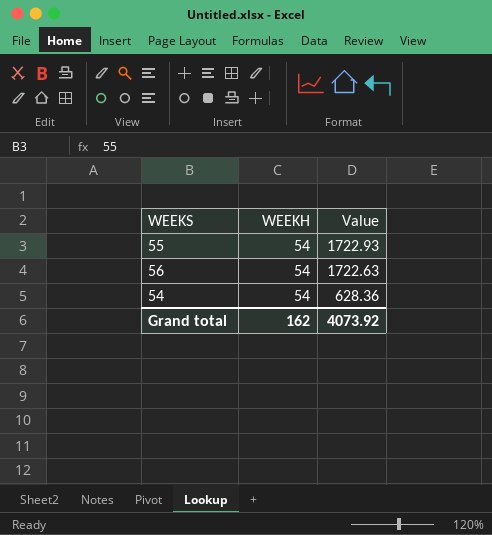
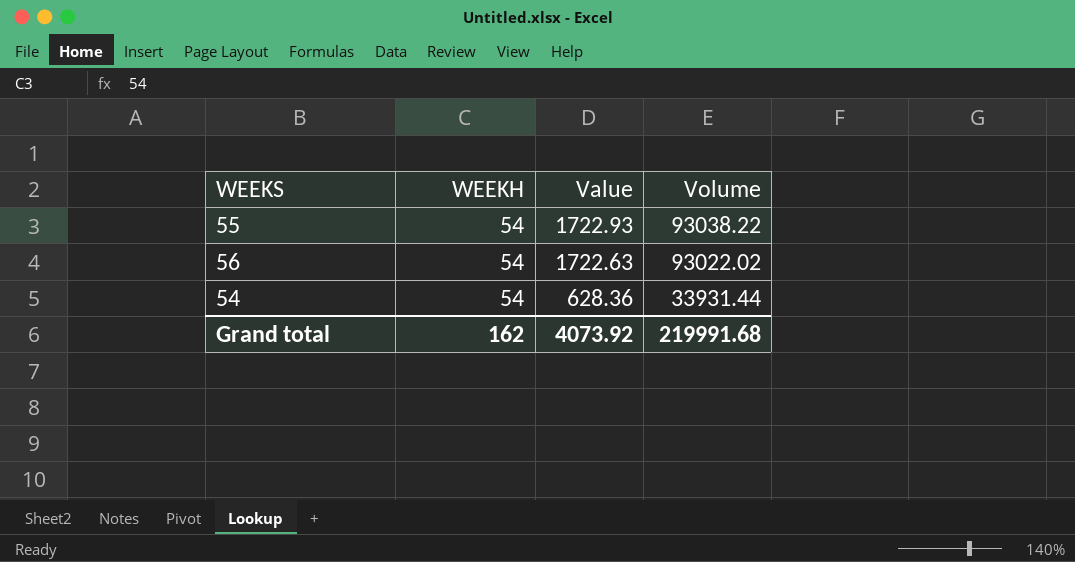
column Volume | formula: none -> [WEEKH] * [Value]

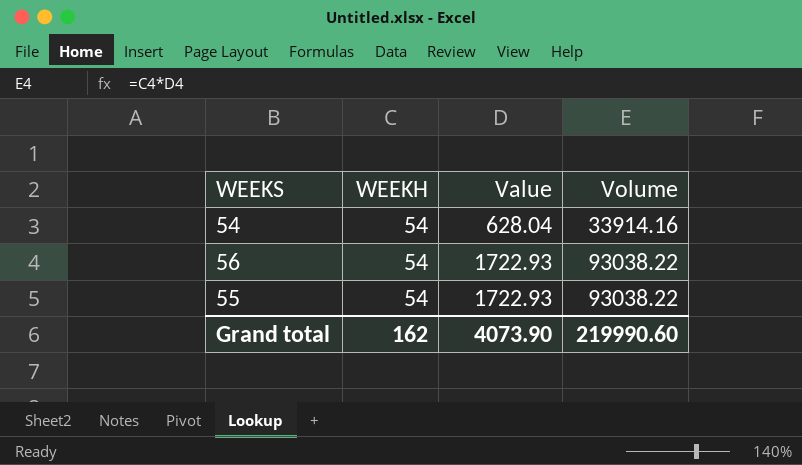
row order: Value descending -> Value ascending
54 | Value: 628.36 -> 628.04
54 | Volume: 33931.44 -> 33914.16
56 | Value: 1722.63 -> 1722.93
56 | Volume: 93022.02 -> 93038.22
Grand total | Value: 4073.92 -> 4073.90
Grand total | Volume: 219991.68 -> 219990.60

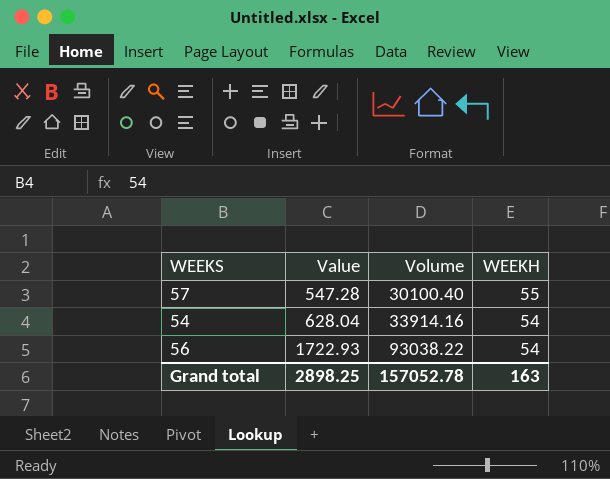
column WEEKH | position: 2 -> 4
row 55: 54 | 1722.93 | 93038.22 -> none
row 57: none -> 547.28 | 30100.40 | 55
Grand total | Value: 4073.90 -> 2898.25
Grand total | Volume: 219990.60 -> 157052.78
Grand total | WEEKH: 162 -> 163

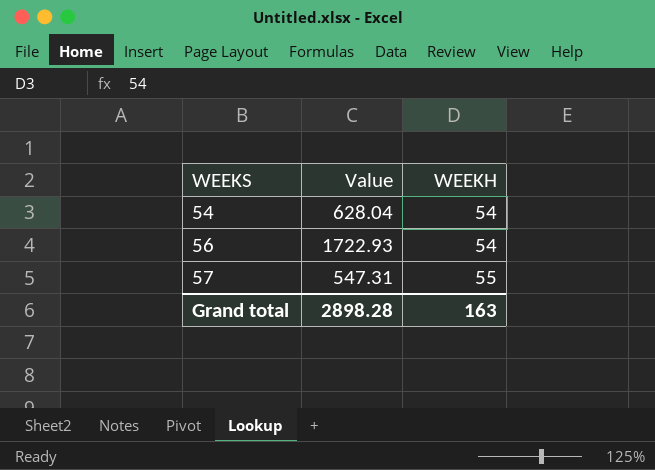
row order: Value ascending -> WEEKS ascending
column Volume | formula: [Value] * [WEEKH] -> none
57 | Value: 547.28 -> 547.31
Grand total | Value: 2898.25 -> 2898.28

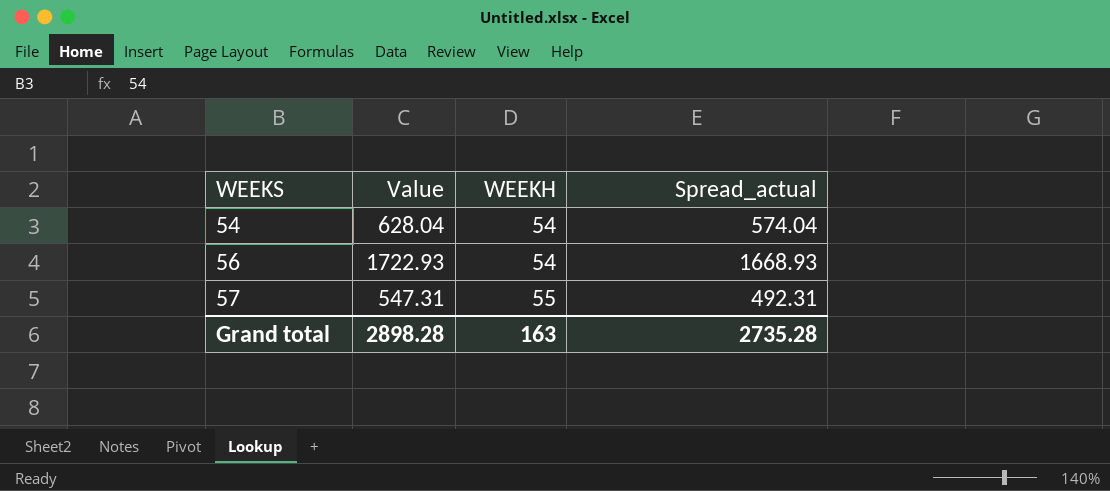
column Spread_actual | formula: none -> [Value] - [WEEKH]

